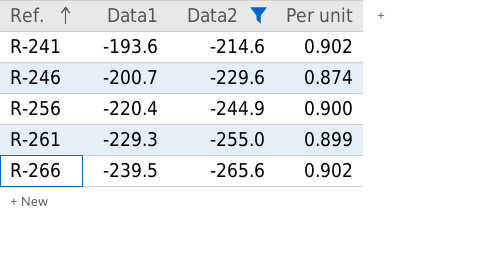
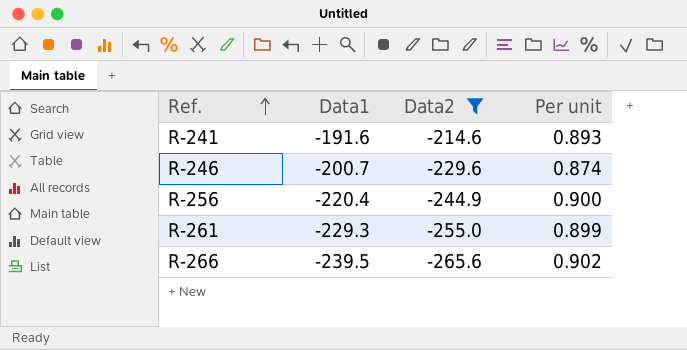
R-241 | Data1: -193.6 -> -191.6
R-241 | Per unit: 0.902 -> 0.893

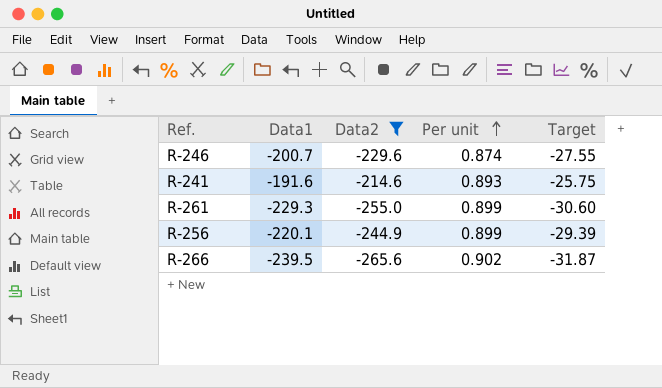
row order: Ref. ascending -> Per unit ascending
column Target | formula: none -> [Data2] * 0.12
R-256 | Data1: -220.4 -> -220.1
R-256 | Per unit: 0.900 -> 0.899

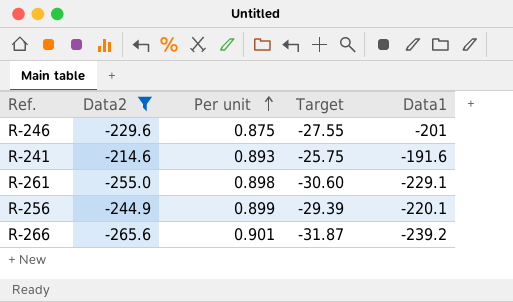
column Data1 | position: 2 -> 5
R-246 | Per unit: 0.874 -> 0.875
R-246 | Data1: -200.7 -> -201
R-261 | Per unit: 0.899 -> 0.898
R-261 | Data1: -229.3 -> -229.1
R-266 | Per unit: 0.902 -> 0.901
R-266 | Data1: -239.5 -> -239.2

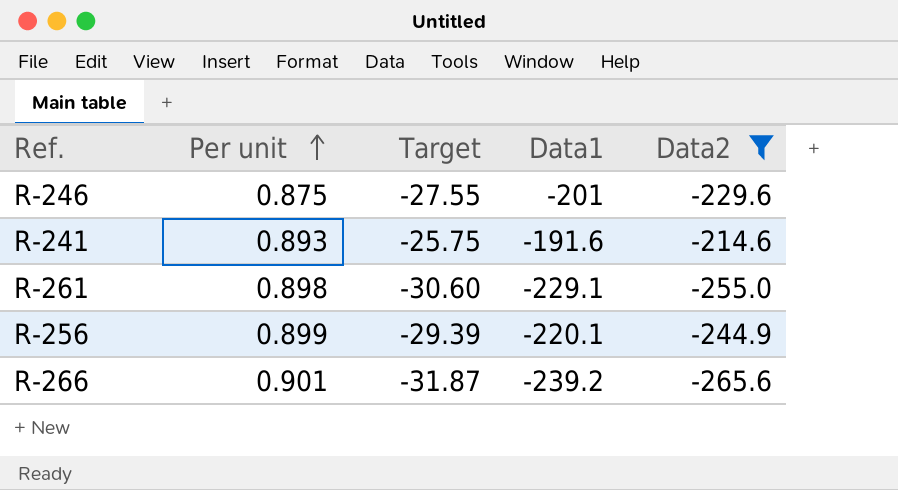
column Data2 | position: 2 -> 5

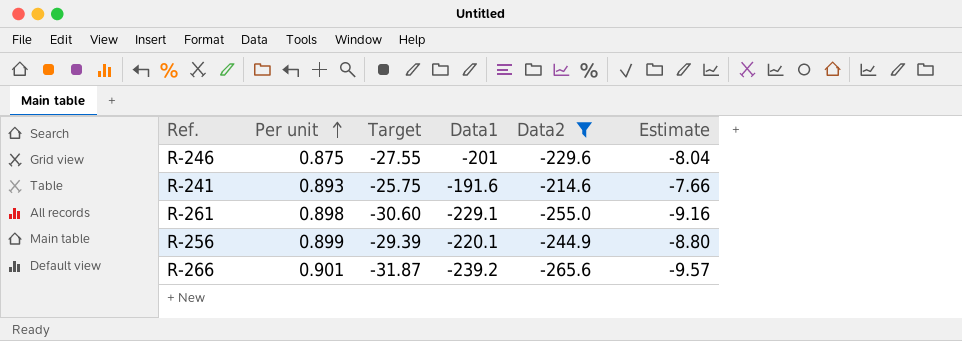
column Estimate | formula: none -> [Data1] * 0.04

